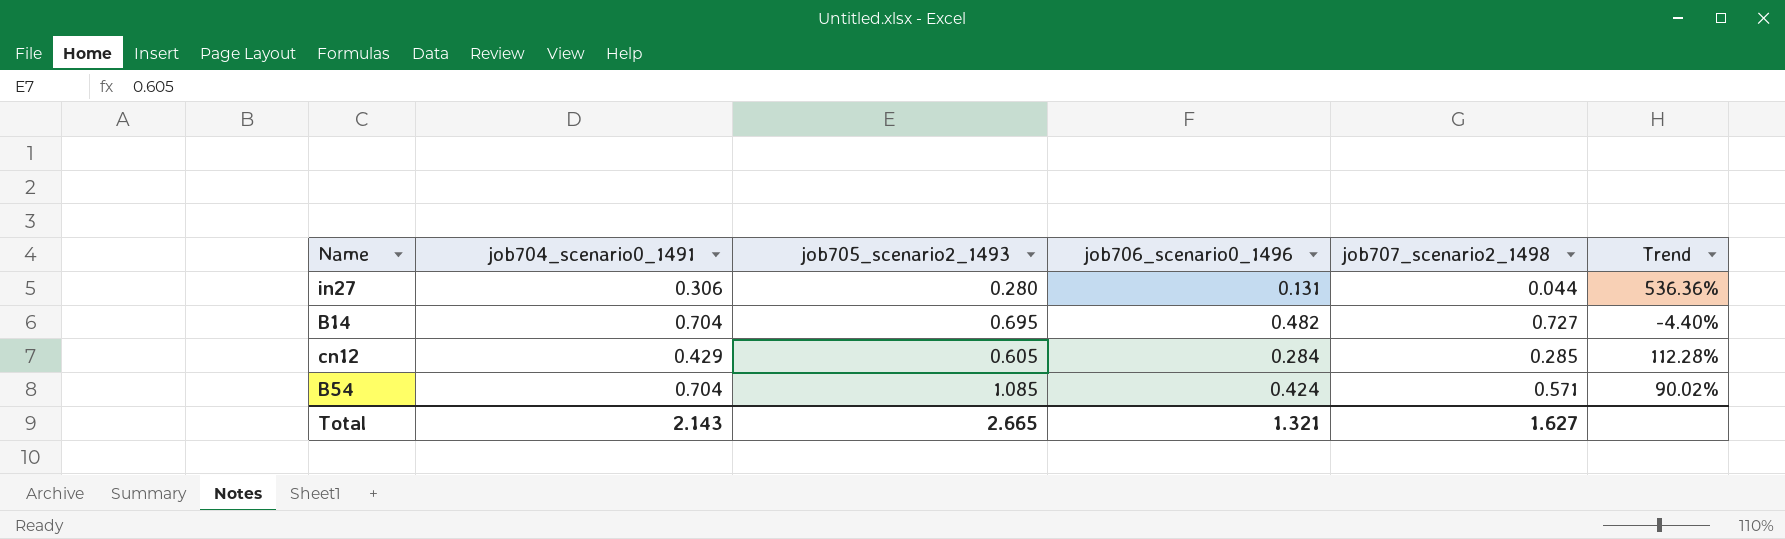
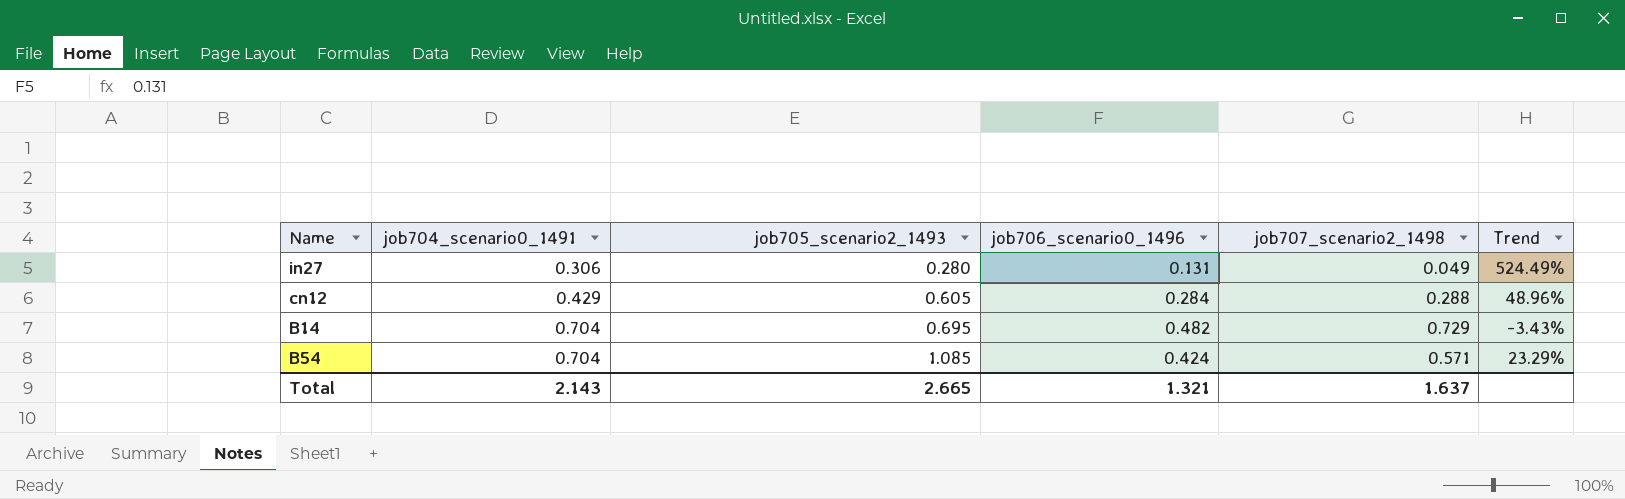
row order: none -> job704_scenario0_1491 ascending
column Trend | formula: ([job705_scenario2_1493] - [job707_scenario2_1498]) / [job707_scenario2_1498] -> ([job704_scenario0_1491] - [job707_scenario2_1498]) / [job707_scenario2_1498]
in27 | job707_scenario2_1498: 0.044 -> 0.049
cn12 | job707_scenario2_1498: 0.285 -> 0.288
B14 | job707_scenario2_1498: 0.727 -> 0.729
Total | job707_scenario2_1498: 1.627 -> 1.637

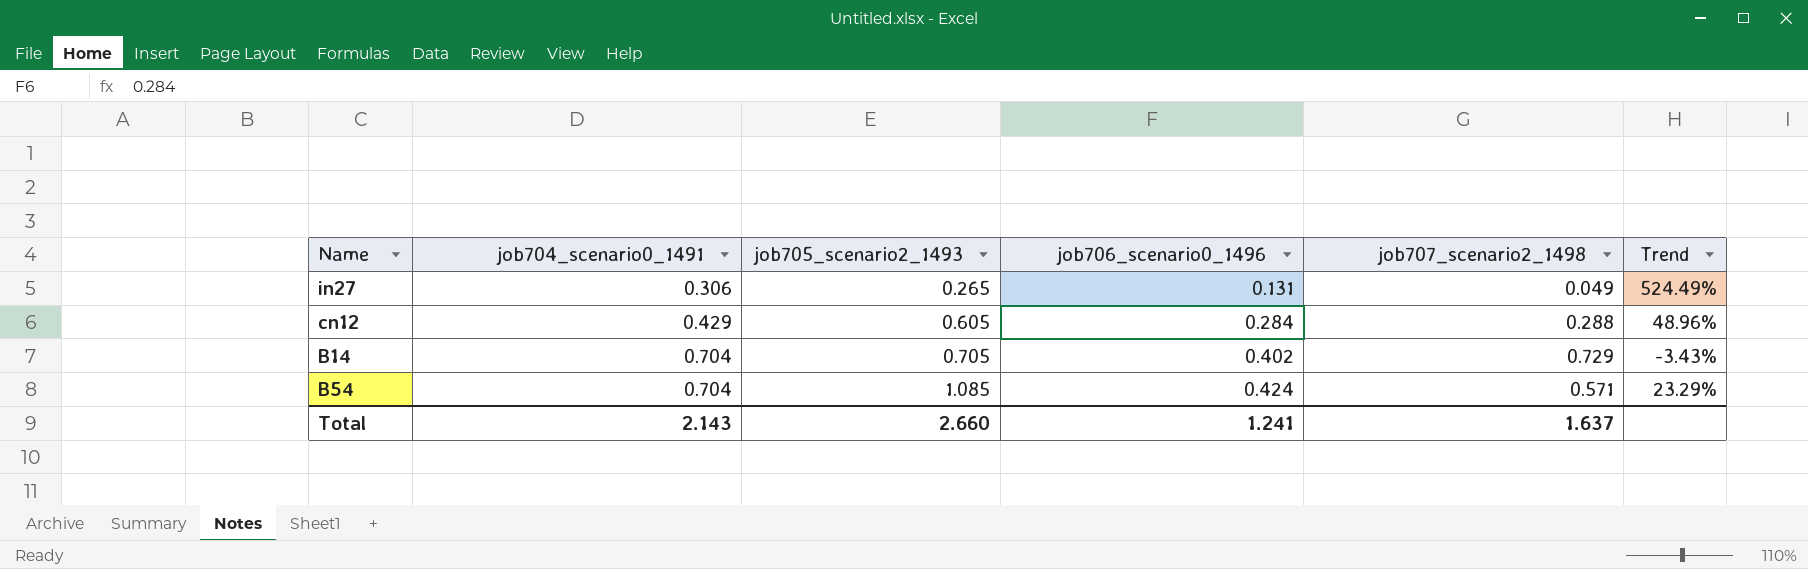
in27 | job705_scenario2_1493: 0.280 -> 0.265
B14 | job705_scenario2_1493: 0.695 -> 0.705
B14 | job706_scenario0_1496: 0.482 -> 0.402
Total | job705_scenario2_1493: 2.665 -> 2.660
Total | job706_scenario0_1496: 1.321 -> 1.241

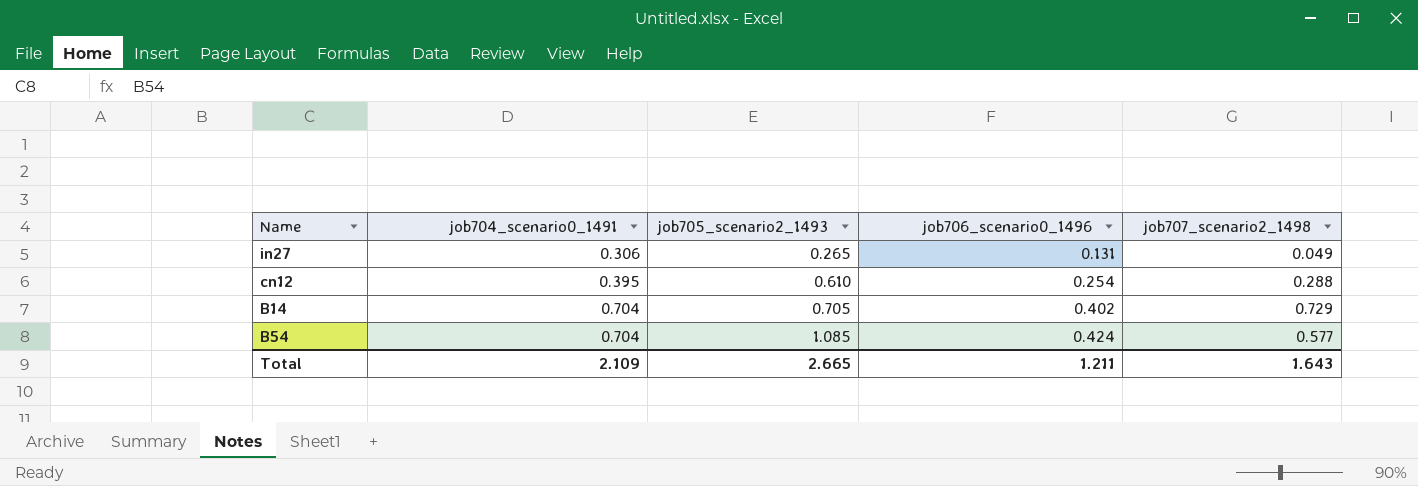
column Trend | formula: ([job704_scenario0_1491] - [job707_scenario2_1498]) / [job707_scenario2_1498] -> none
cn12 | job704_scenario0_1491: 0.429 -> 0.395
cn12 | job705_scenario2_1493: 0.605 -> 0.610
cn12 | job706_scenario0_1496: 0.284 -> 0.254
B54 | job707_scenario2_1498: 0.571 -> 0.577
Total | job704_scenario0_1491: 2.143 -> 2.109
Total | job705_scenario2_1493: 2.660 -> 2.665
Total | job706_scenario0_1496: 1.241 -> 1.211
Total | job707_scenario2_1498: 1.637 -> 1.643

